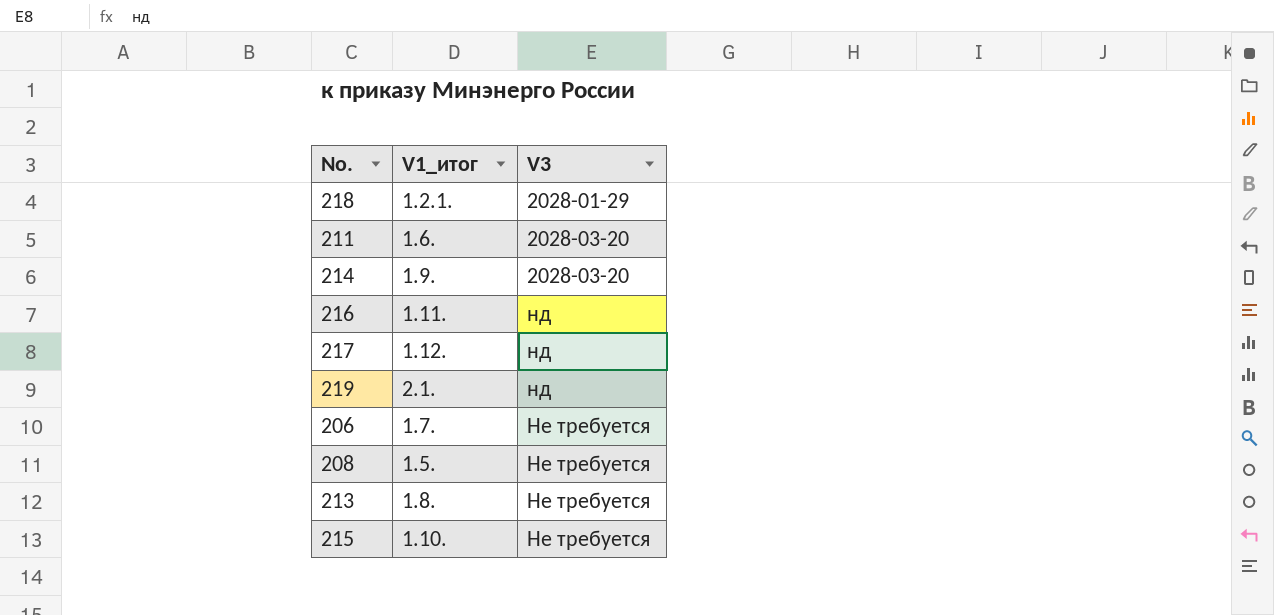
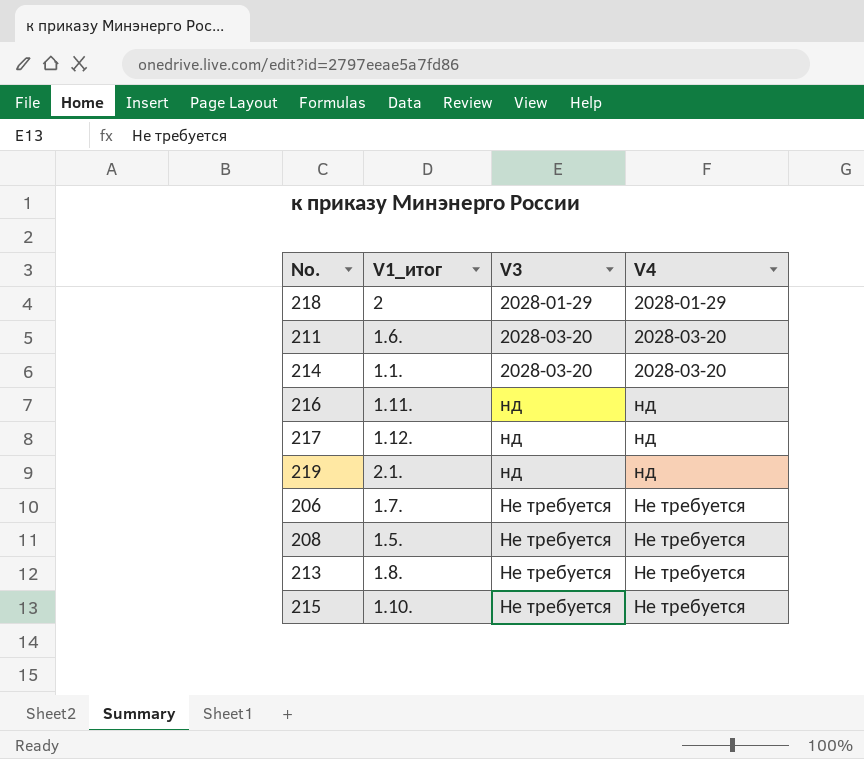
column V4 | position: none -> 4
218 | V1_итог: 1.2.1. -> 2
214 | V1_итог: 1.9. -> 1.1.

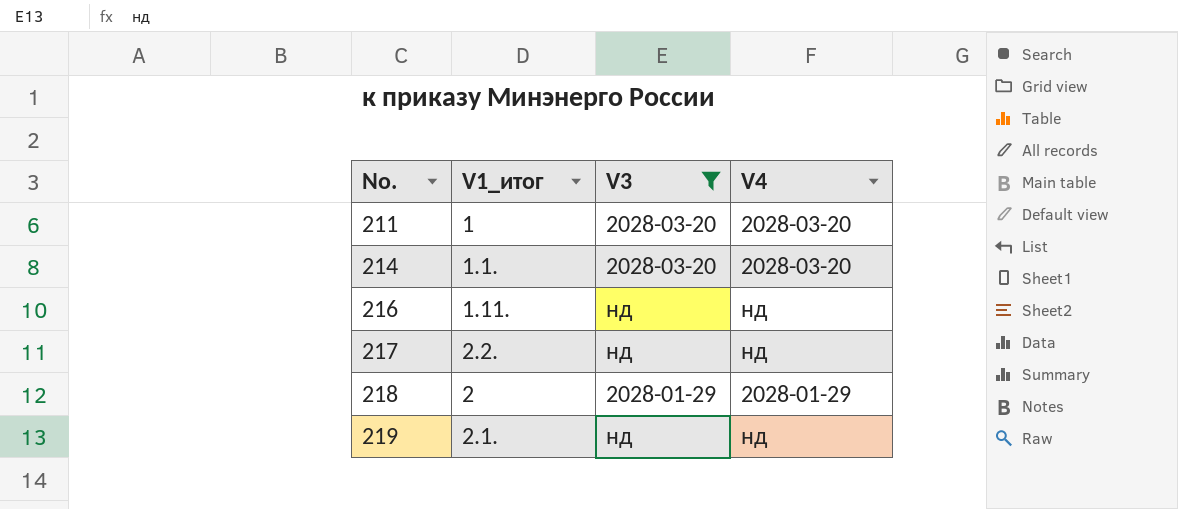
filter: none -> V3 != Не требуется
row order: V3 ascending -> No. ascending
211 | V1_итог: 1.6. -> 1
217 | V1_итог: 1.12. -> 2.2.

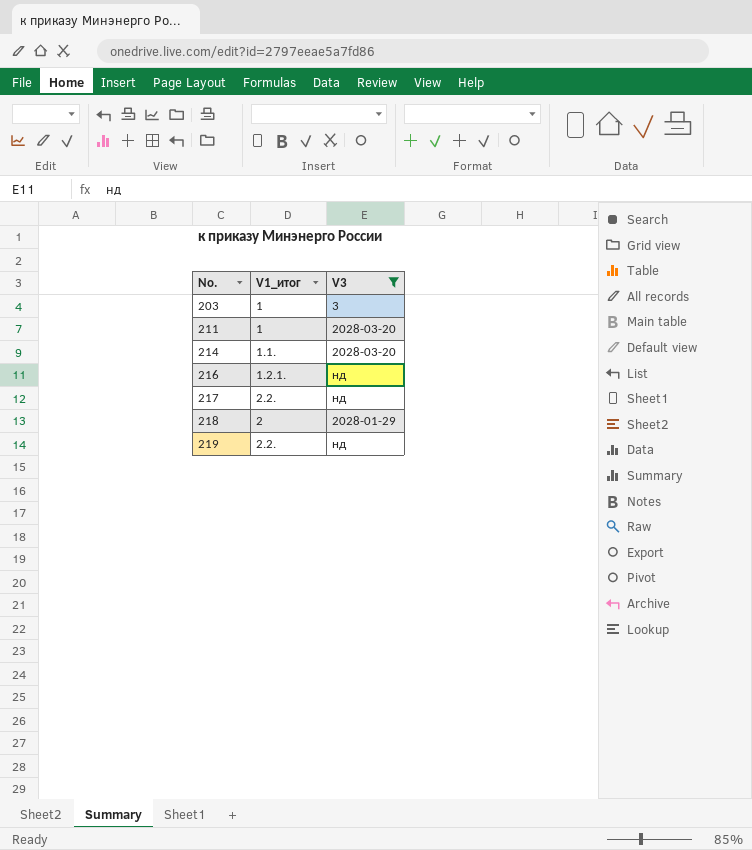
column V4 | position: 4 -> none
row 203: none -> 1 | 3
216 | V1_итог: 1.11. -> 1.2.1.
219 | V1_итог: 2.1. -> 2.2.

